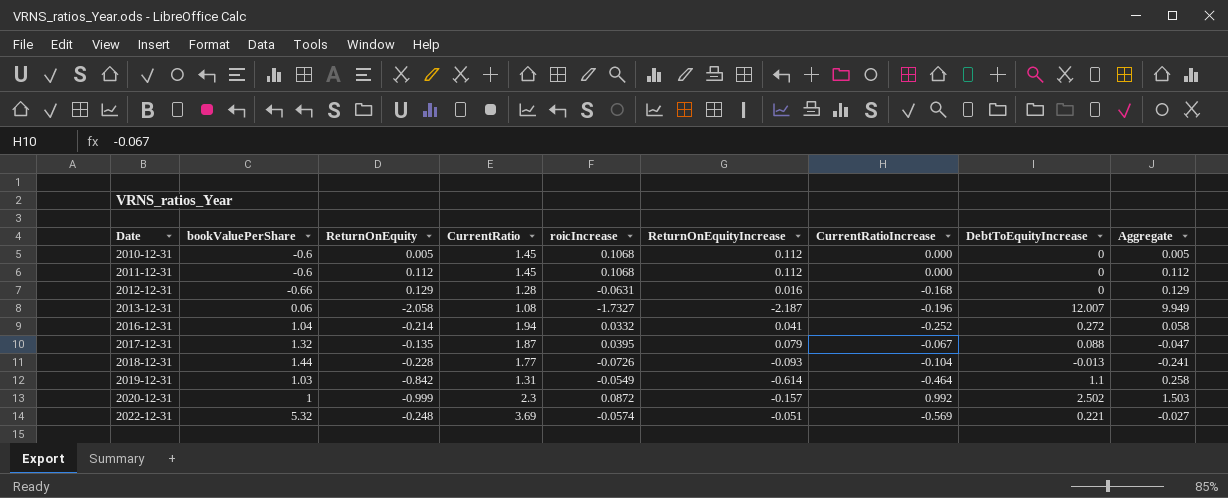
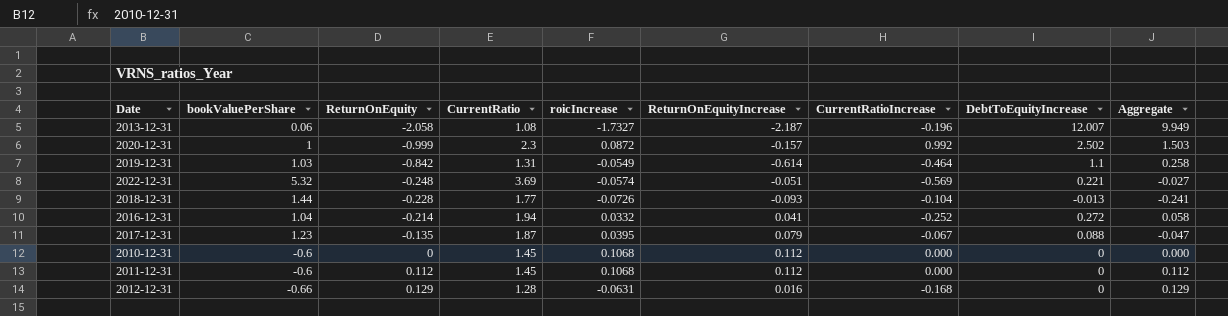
row order: Date ascending -> ReturnOnEquity ascending
2017-12-31 | bookValuePerShare: 1.32 -> 1.23
2010-12-31 | ReturnOnEquity: 0.005 -> 0
2010-12-31 | Aggregate: 0.005 -> 0.000

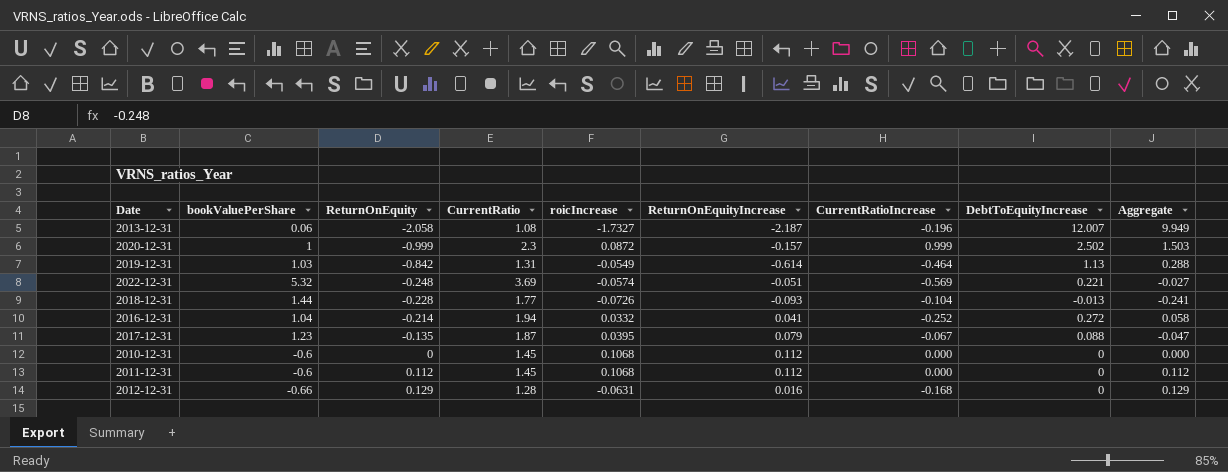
2020-12-31 | CurrentRatioIncrease: 0.992 -> 0.999
2019-12-31 | DebtToEquityIncrease: 1.1 -> 1.13
2019-12-31 | Aggregate: 0.258 -> 0.288

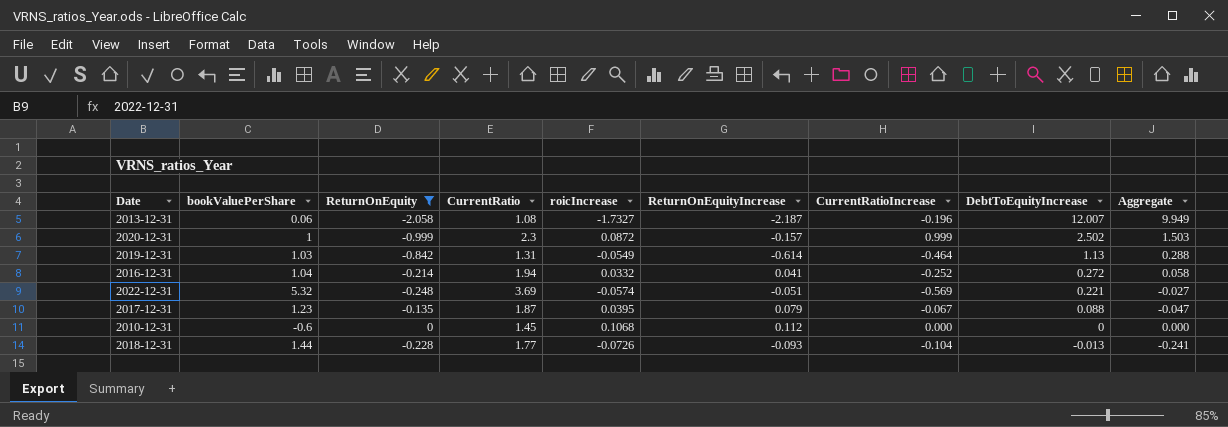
filter: none -> ReturnOnEquity <= 0
row order: ReturnOnEquity ascending -> DebtToEquityIncrease descending

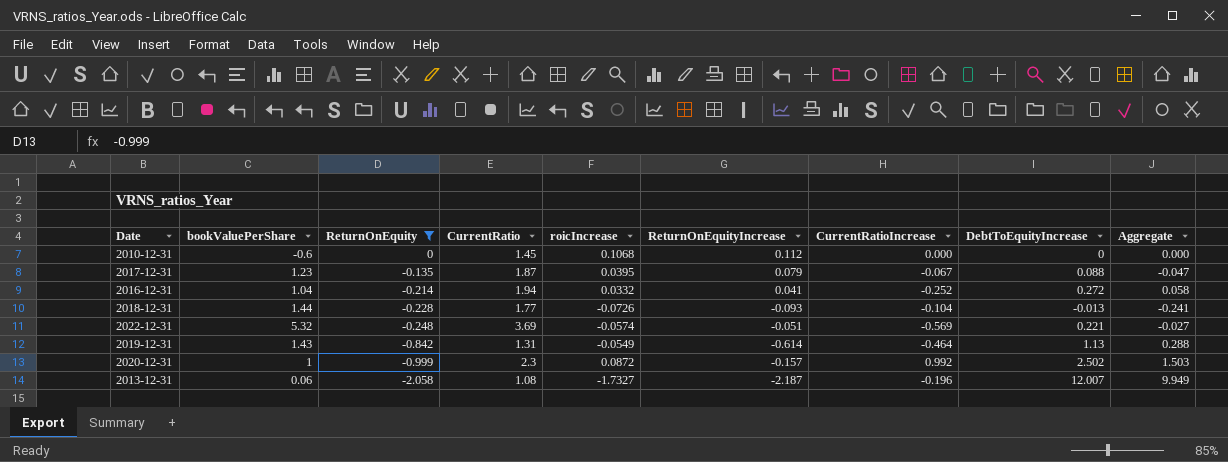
row order: DebtToEquityIncrease descending -> ReturnOnEquity descending
2019-12-31 | bookValuePerShare: 1.03 -> 1.43
2020-12-31 | CurrentRatioIncrease: 0.999 -> 0.992

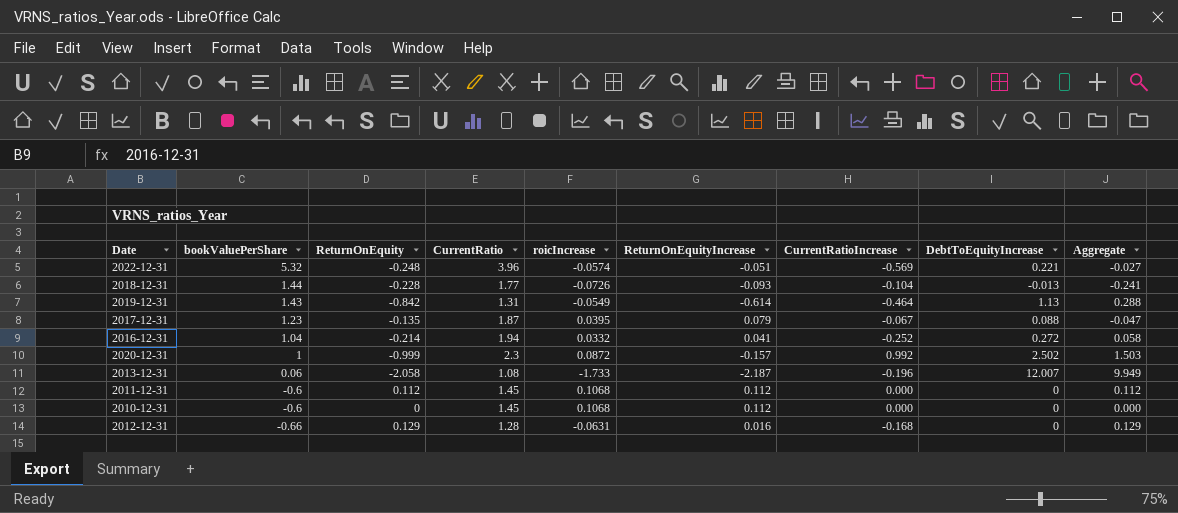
filter: ReturnOnEquity <= 0 -> none
row order: ReturnOnEquity descending -> bookValuePerShare descending
2022-12-31 | CurrentRatio: 3.69 -> 3.96
2013-12-31 | roicIncrease: -1.7327 -> -1.733

